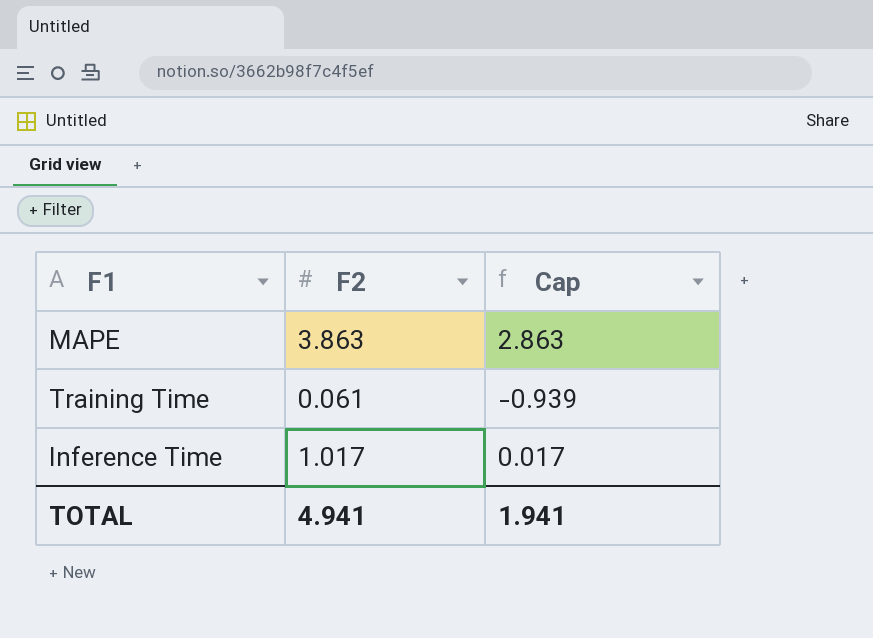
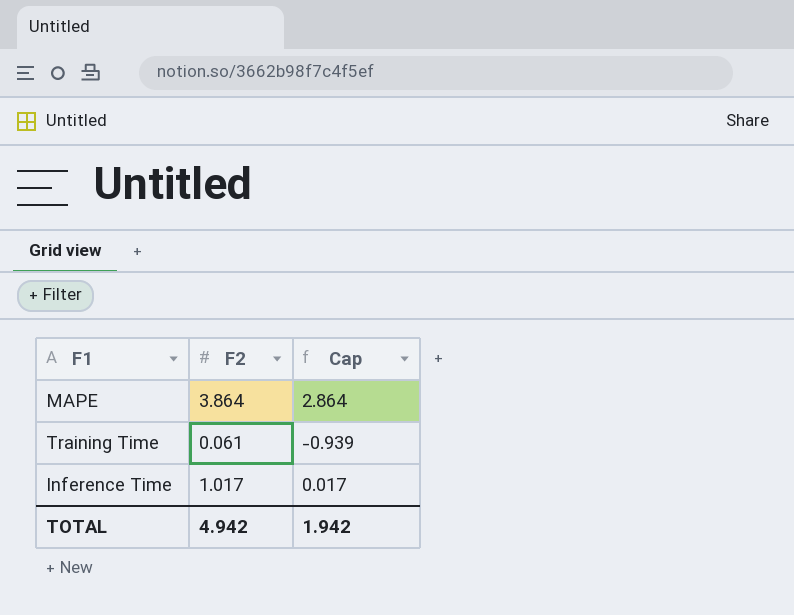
MAPE | F2: 3.863 -> 3.864
MAPE | Cap: 2.863 -> 2.864
TOTAL | F2: 4.941 -> 4.942
TOTAL | Cap: 1.941 -> 1.942

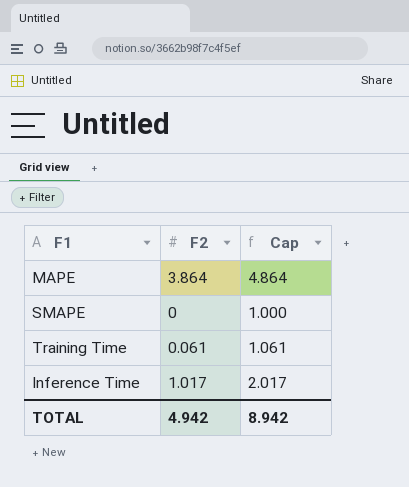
column Cap | formula: [F2] - 1 -> [F2] + 1
row SMAPE: none -> 0 | 1.000
TOTAL | Cap: 1.942 -> 8.942

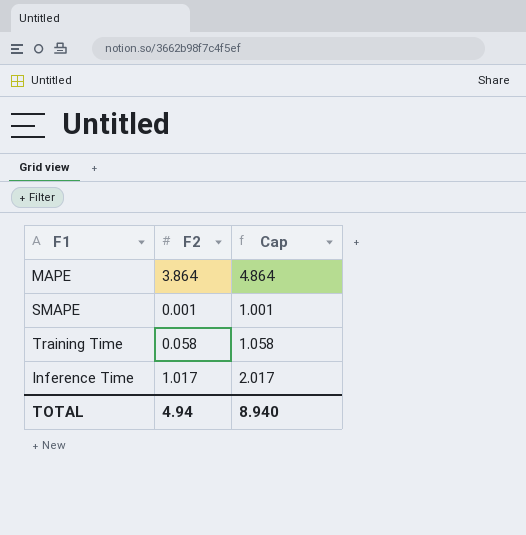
SMAPE | F2: 0 -> 0.001
SMAPE | Cap: 1.000 -> 1.001
Training Time | F2: 0.061 -> 0.058
Training Time | Cap: 1.061 -> 1.058
TOTAL | F2: 4.942 -> 4.94
TOTAL | Cap: 8.942 -> 8.940

